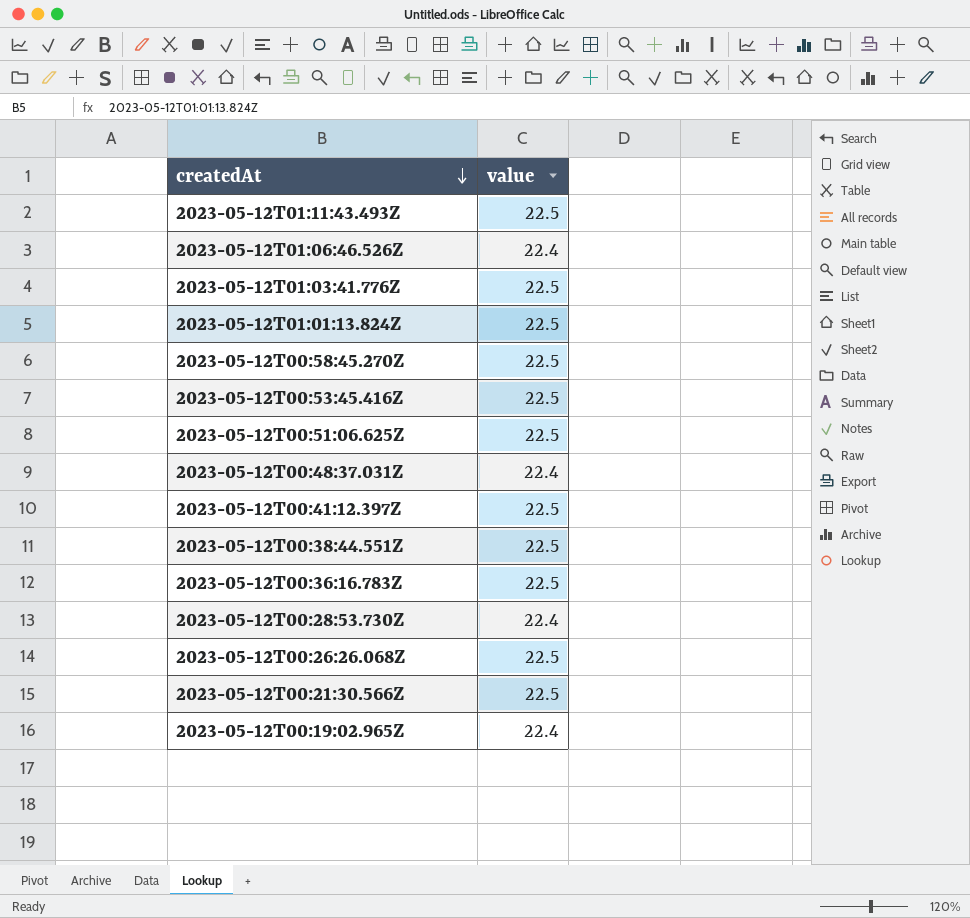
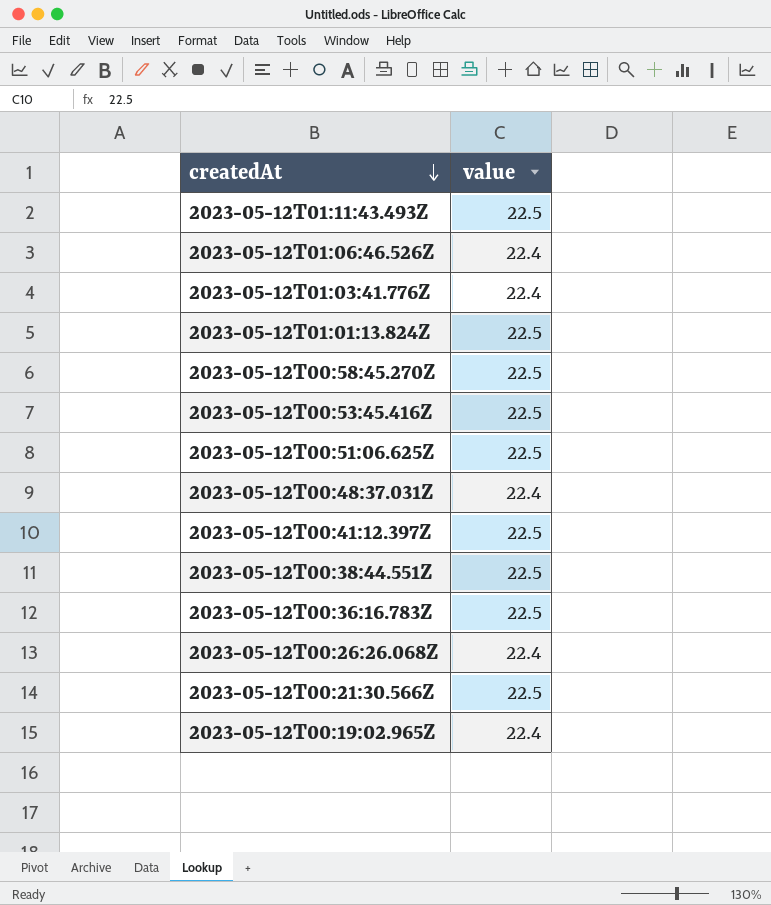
row 2023-05-12T00:28:53.730Z: 22.4 -> none
2023-05-12T01:03:41.776Z | value: 22.5 -> 22.4
2023-05-12T00:26:26.068Z | value: 22.5 -> 22.4

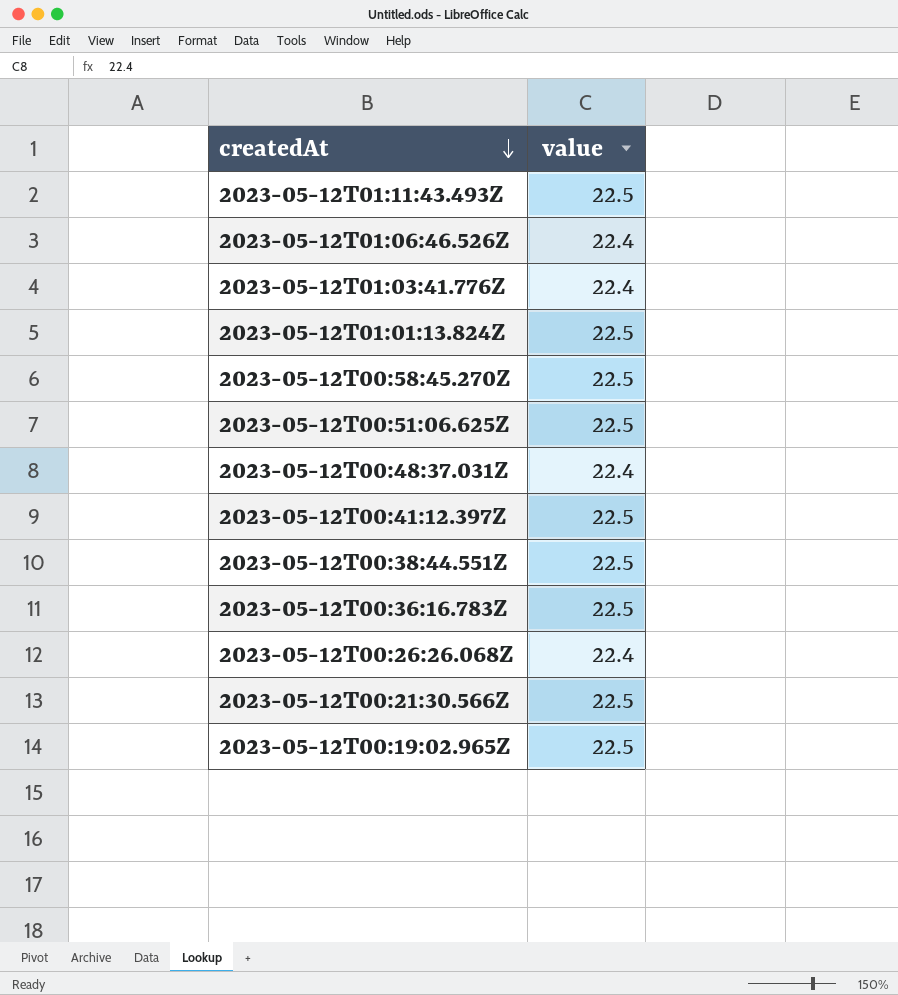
row 2023-05-12T00:53:45.416Z: 22.5 -> none
2023-05-12T00:19:02.965Z | value: 22.4 -> 22.5

